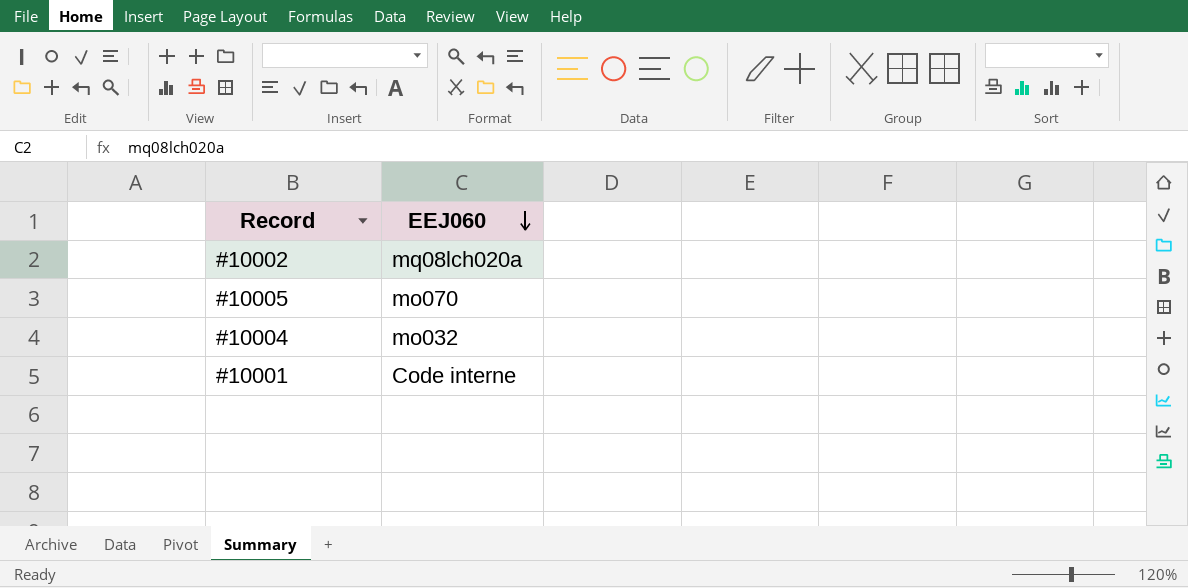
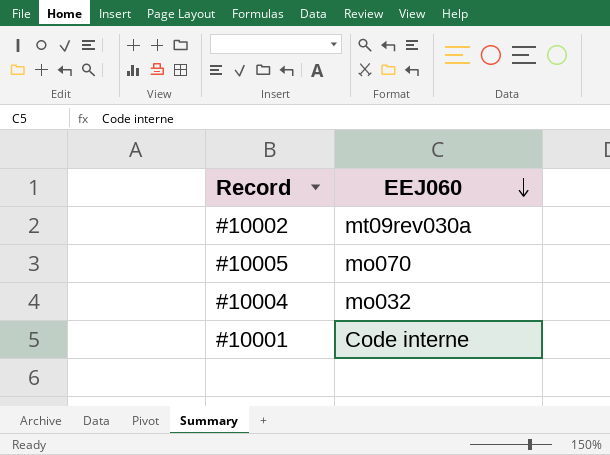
#10002 | EEJ060: mq08lch020a -> mt09rev030a

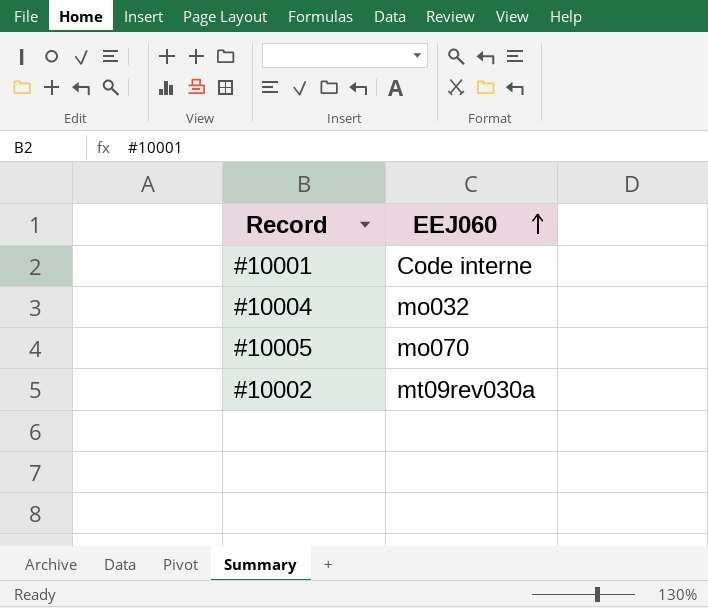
row order: EEJ060 descending -> EEJ060 ascending

